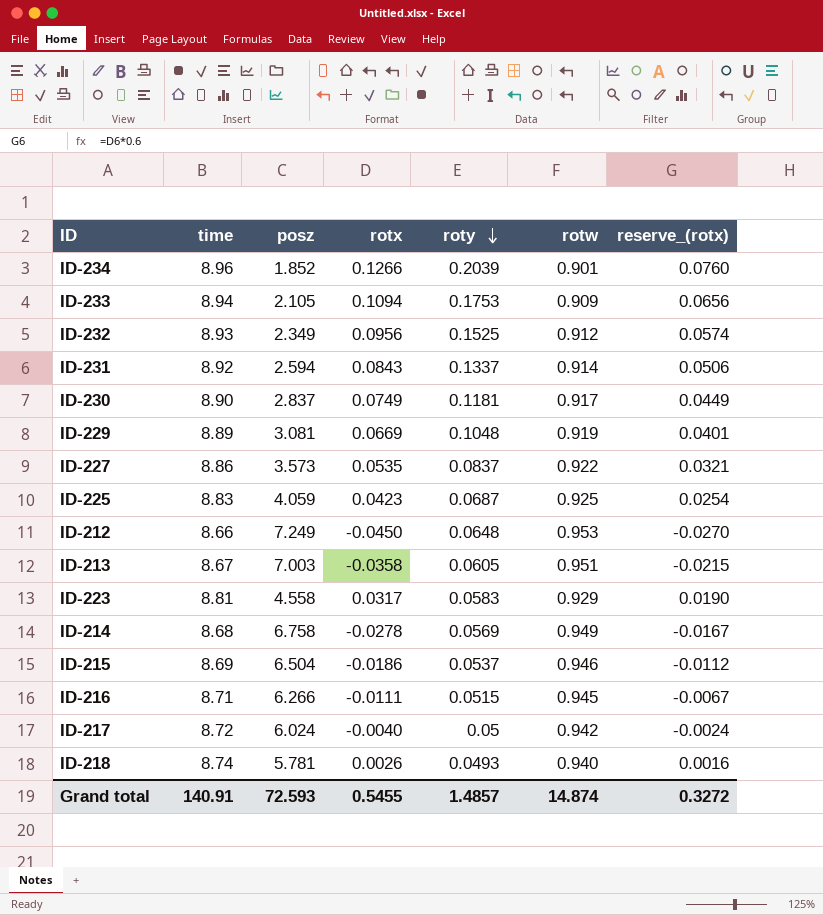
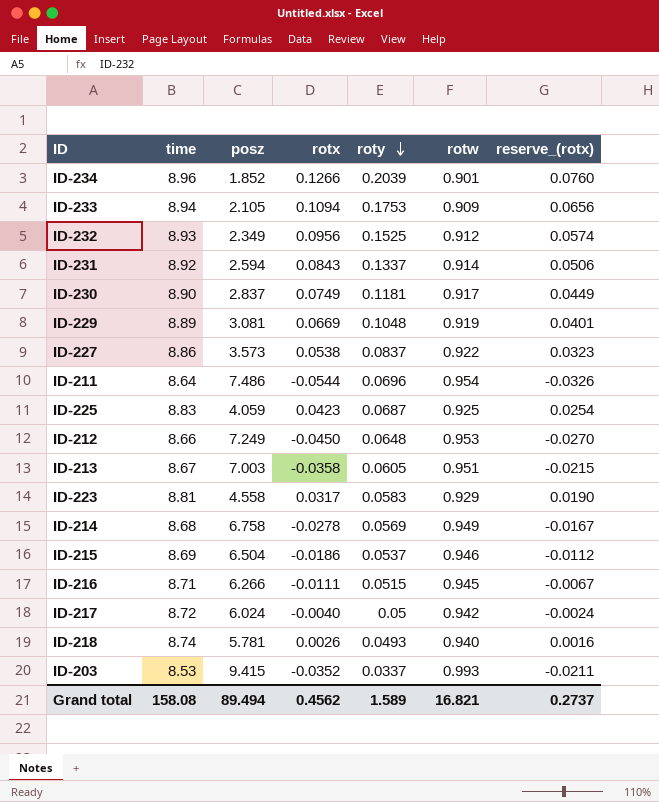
ID-227 | rotx: 0.0535 -> 0.0538
ID-227 | reserve_(rotx): 0.0321 -> 0.0323
row ID-211: none -> 8.64 | 7.486 | -0.0544 | 0.0696 | 0.954 | -0.0326
row ID-203: none -> 8.53 | 9.415 | -0.0352 | 0.0337 | 0.993 | -0.0211
Grand total | time: 140.91 -> 158.08
Grand total | posz: 72.593 -> 89.494
Grand total | rotx: 0.5455 -> 0.4562
Grand total | roty: 1.4857 -> 1.589
Grand total | rotw: 14.874 -> 16.821
Grand total | reserve_(rotx): 0.3272 -> 0.2737

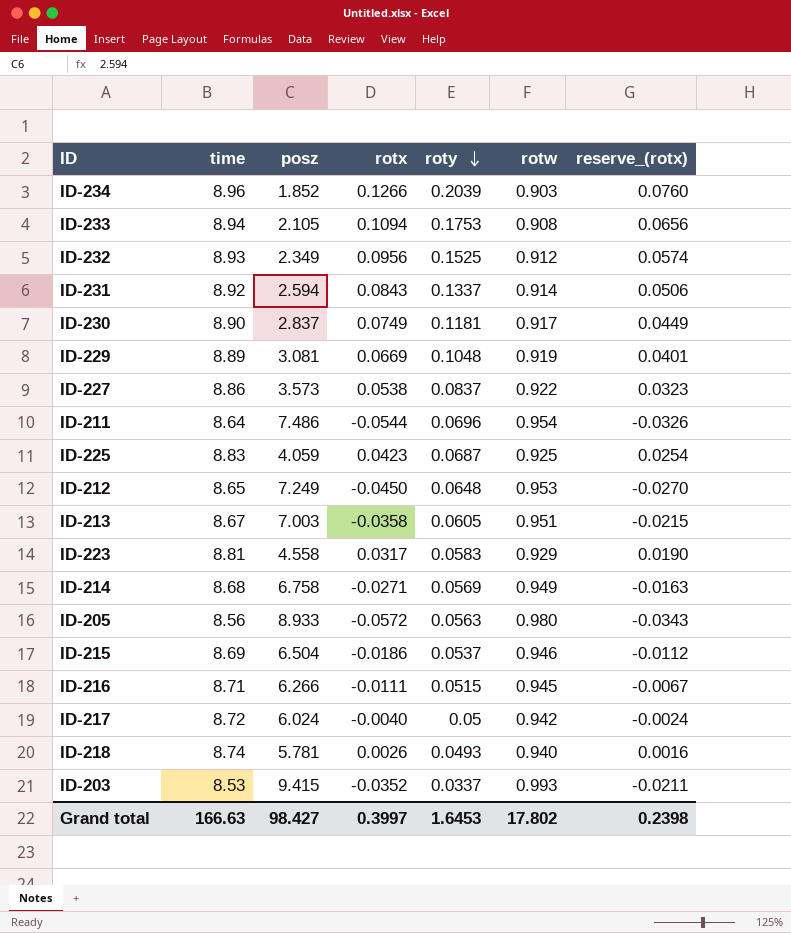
ID-234 | rotw: 0.901 -> 0.903
ID-233 | rotw: 0.909 -> 0.908
ID-212 | time: 8.66 -> 8.65
ID-214 | rotx: -0.0278 -> -0.0271
ID-214 | reserve_(rotx): -0.0167 -> -0.0163
row ID-205: none -> 8.56 | 8.933 | -0.0572 | 0.0563 | 0.980 | -0.0343
Grand total | time: 158.08 -> 166.63
Grand total | posz: 89.494 -> 98.427
Grand total | rotx: 0.4562 -> 0.3997
Grand total | roty: 1.589 -> 1.6453
Grand total | rotw: 16.821 -> 17.802
Grand total | reserve_(rotx): 0.2737 -> 0.2398

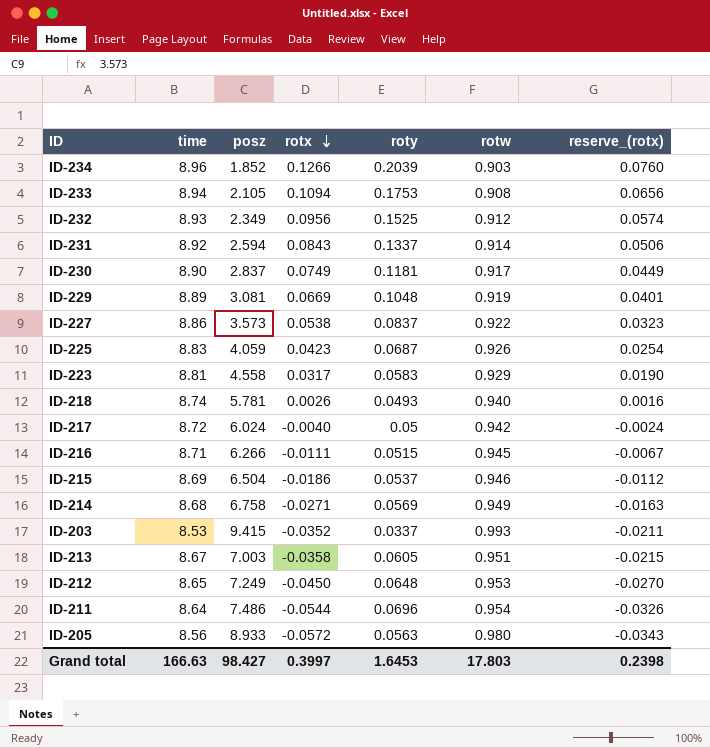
row order: roty descending -> rotx descending
ID-225 | rotw: 0.925 -> 0.926
Grand total | rotw: 17.802 -> 17.803

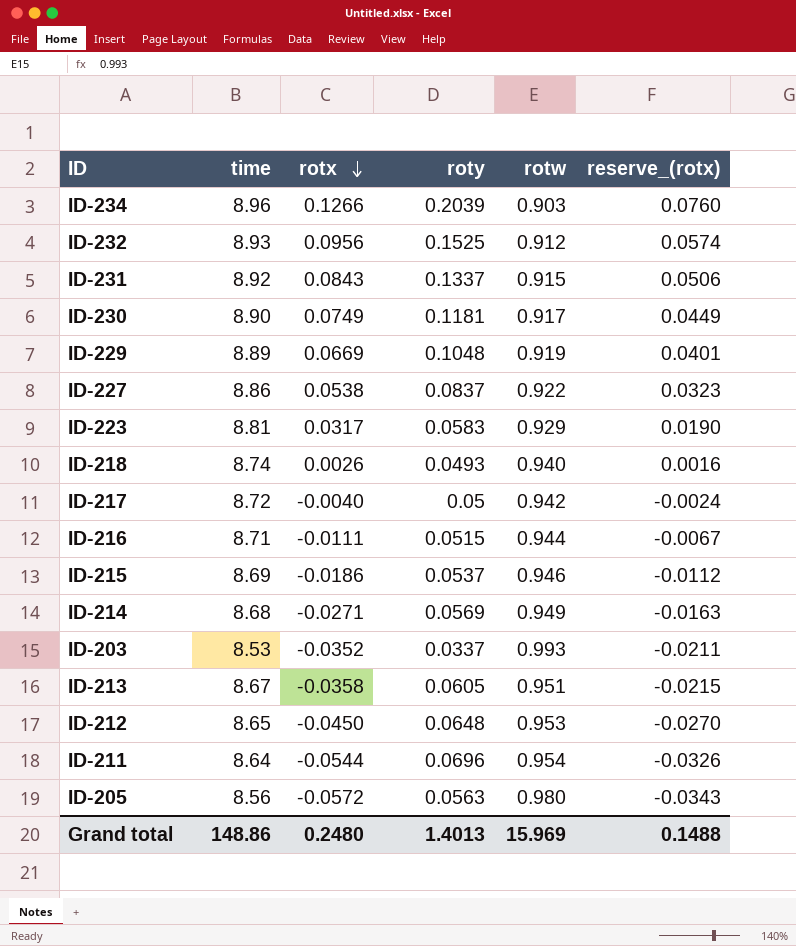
column posz | position: 3 -> none
row ID-233: 8.94 | 2.105 | 0.1094 | 0.1753 | 0.908 | 0.0656 -> none
row ID-225: 8.83 | 4.059 | 0.0423 | 0.0687 | 0.926 | 0.0254 -> none
ID-231 | rotw: 0.914 -> 0.915
ID-216 | rotw: 0.945 -> 0.944
Grand total | time: 166.63 -> 148.86
Grand total | rotx: 0.3997 -> 0.2480
Grand total | roty: 1.6453 -> 1.4013
Grand total | rotw: 17.803 -> 15.969
Grand total | reserve_(rotx): 0.2398 -> 0.1488

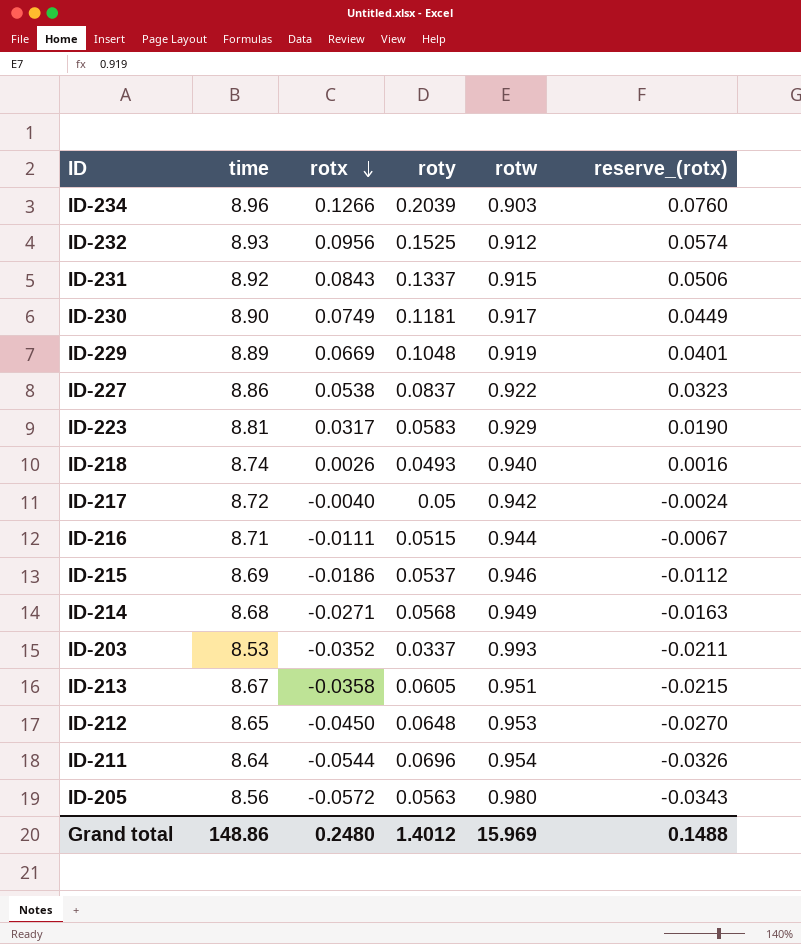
ID-214 | roty: 0.0569 -> 0.0568
Grand total | roty: 1.4013 -> 1.4012

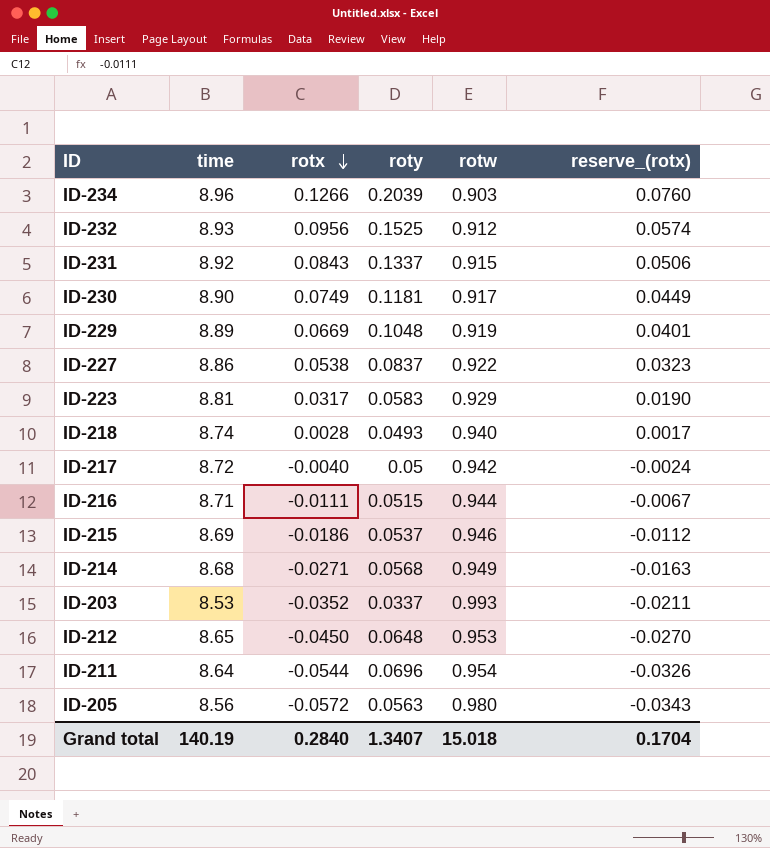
row ID-213: 8.67 | -0.0358 | 0.0605 | 0.951 | -0.0215 -> none
ID-218 | rotx: 0.0026 -> 0.0028
ID-218 | reserve_(rotx): 0.0016 -> 0.0017
Grand total | time: 148.86 -> 140.19
Grand total | rotx: 0.2480 -> 0.2840
Grand total | roty: 1.4012 -> 1.3407
Grand total | rotw: 15.969 -> 15.018
Grand total | reserve_(rotx): 0.1488 -> 0.1704

